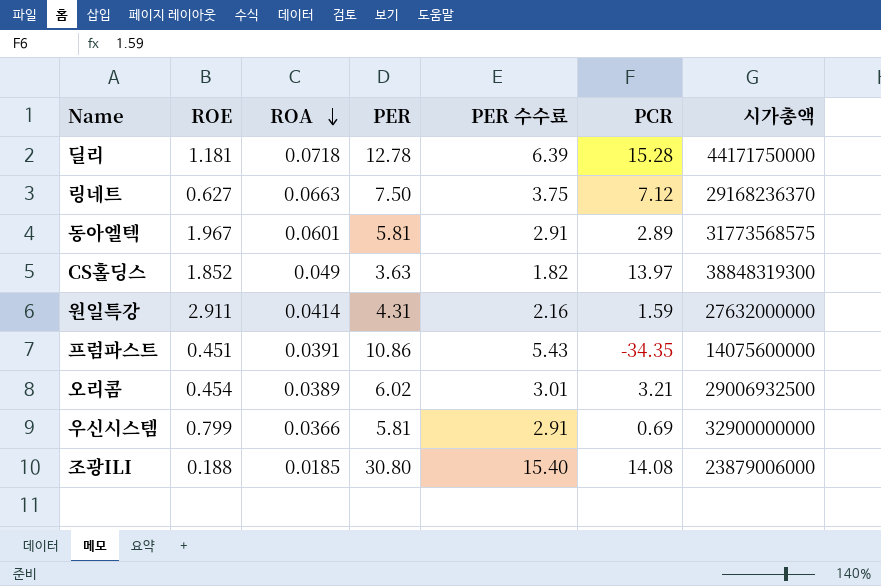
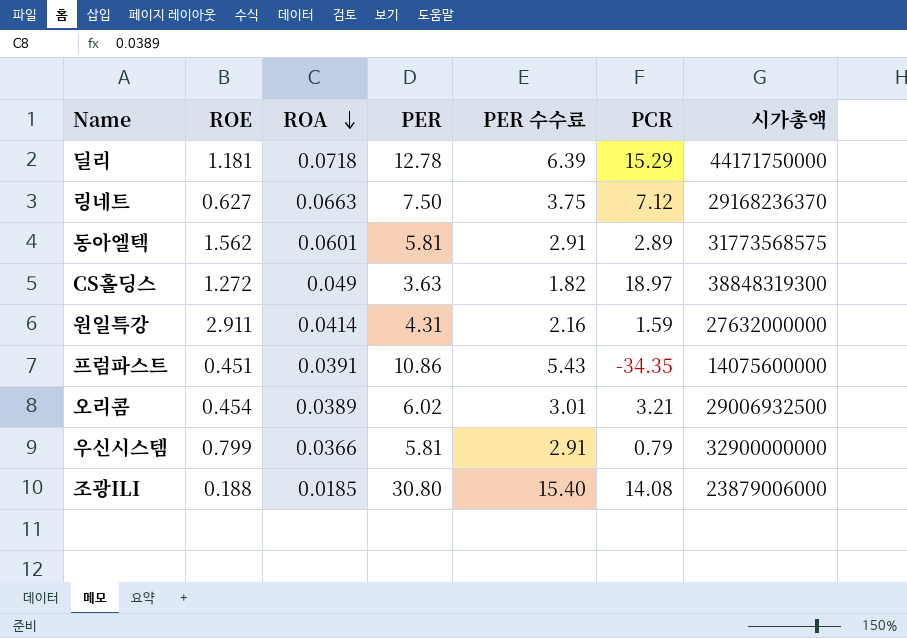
딜리 | PCR: 15.28 -> 15.29
동아엘텍 | ROE: 1.967 -> 1.562
CS홀딩스 | ROE: 1.852 -> 1.272
CS홀딩스 | PCR: 13.97 -> 18.97
우신시스템 | PCR: 0.69 -> 0.79

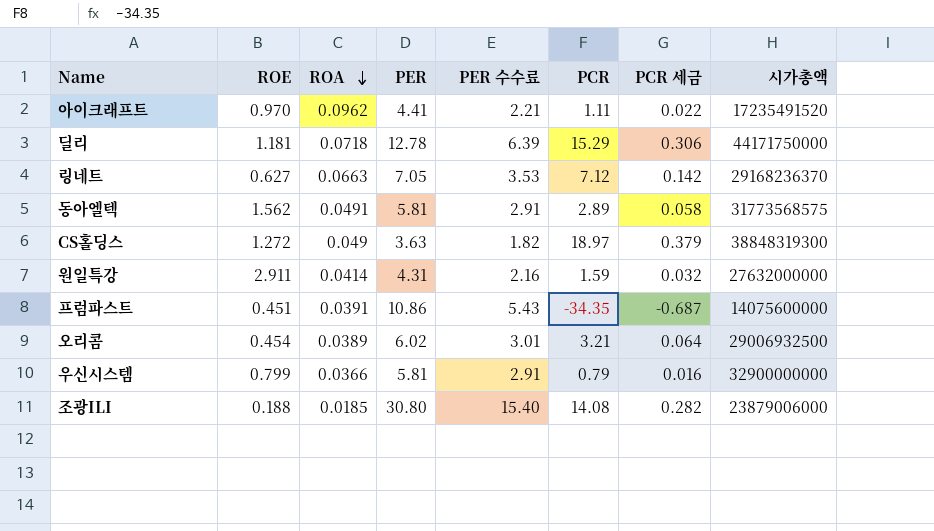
column PCR 세금 | formula: none -> [PCR] * 0.02
row 아이크래프트: none -> 0.970 | 0.0962 | 4.41 | 2.21 | 1.11 | 0.022 | 17235491520
링네트 | PER: 7.50 -> 7.05
링네트 | PER 수수료: 3.75 -> 3.53
동아엘텍 | ROA: 0.0601 -> 0.0491

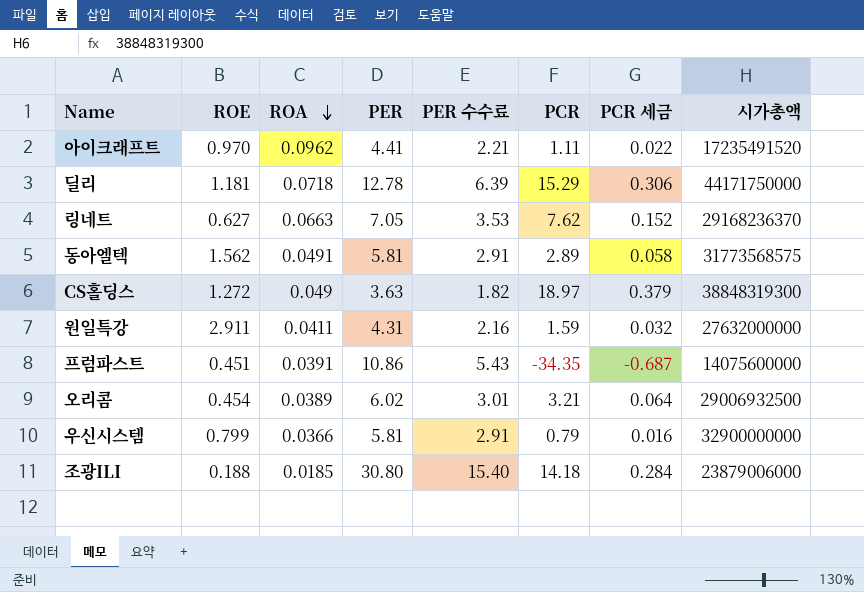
링네트 | PCR: 7.12 -> 7.62
링네트 | PCR 세금: 0.142 -> 0.152
원일특강 | ROA: 0.0414 -> 0.0411
조광ILI | PCR: 14.08 -> 14.18
조광ILI | PCR 세금: 0.282 -> 0.284

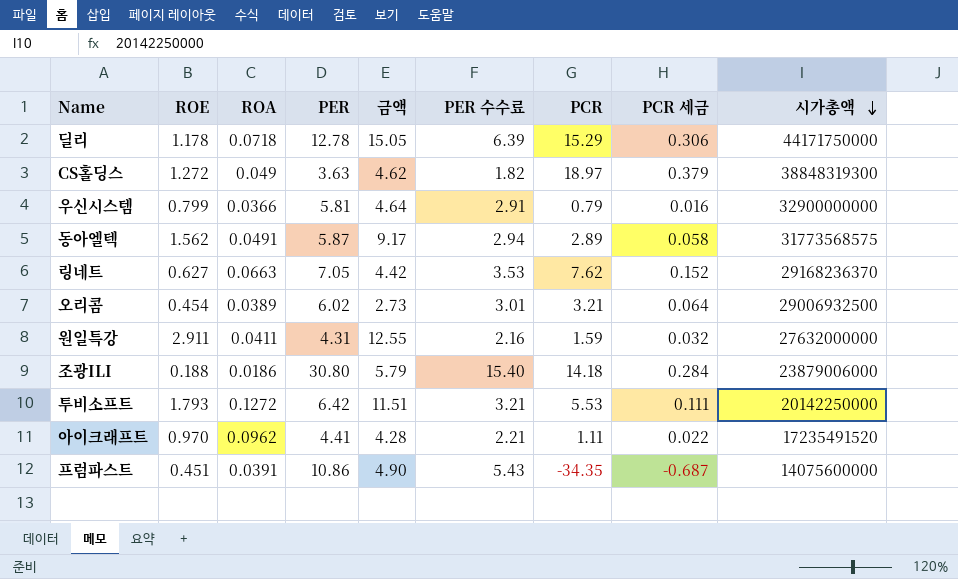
row order: ROA descending -> 시가총액 descending
column 금액 | formula: none -> [ROE] * [PER]
딜리 | ROE: 1.181 -> 1.178
동아엘텍 | PER: 5.81 -> 5.87
동아엘텍 | PER 수수료: 2.91 -> 2.94
조광ILI | ROA: 0.0185 -> 0.0186
row 투비소프트: none -> 1.793 | 0.1272 | 6.42 | 11.51 | 3.21 | 5.53 | 0.111 | 20142250000

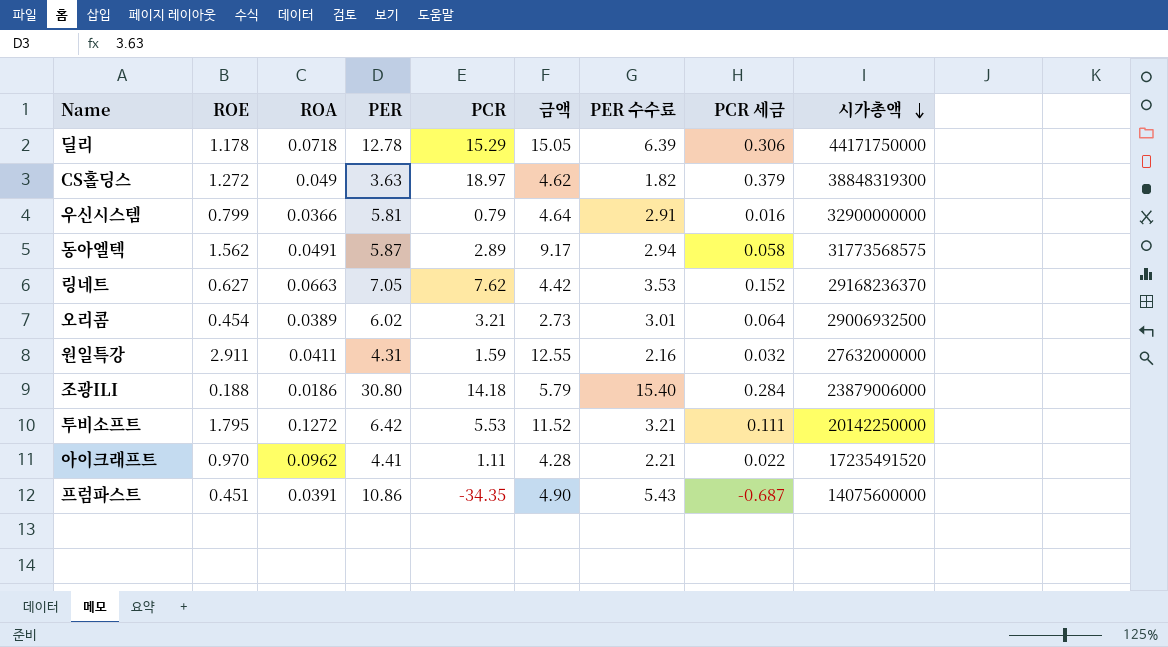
column PCR | position: 7 -> 5
투비소프트 | ROE: 1.793 -> 1.795
투비소프트 | 금액: 11.51 -> 11.52

